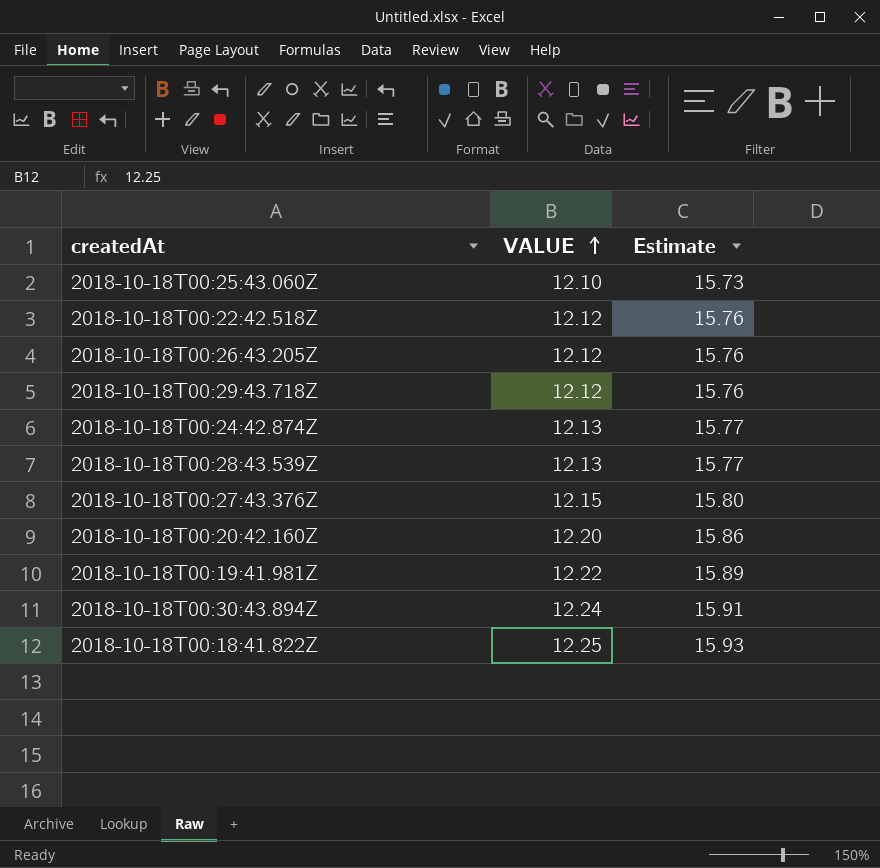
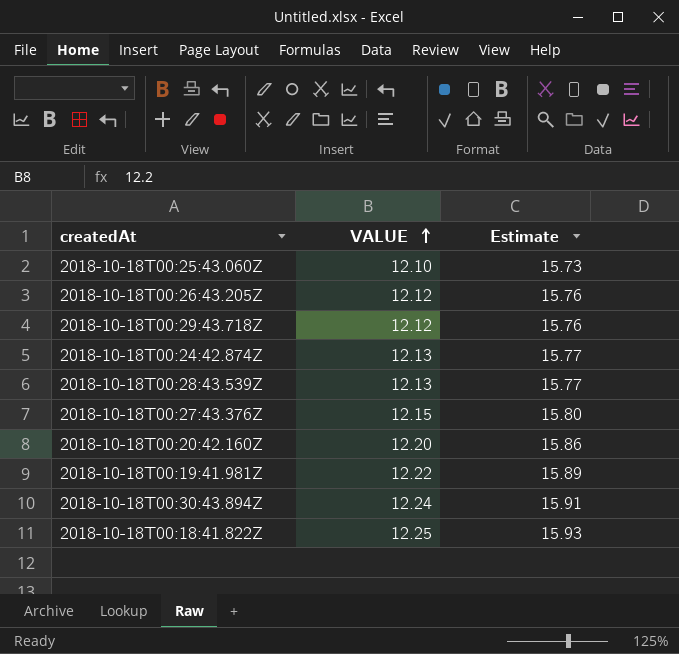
row 2018-10-18T00:22:42.518Z: 12.12 | 15.76 -> none

